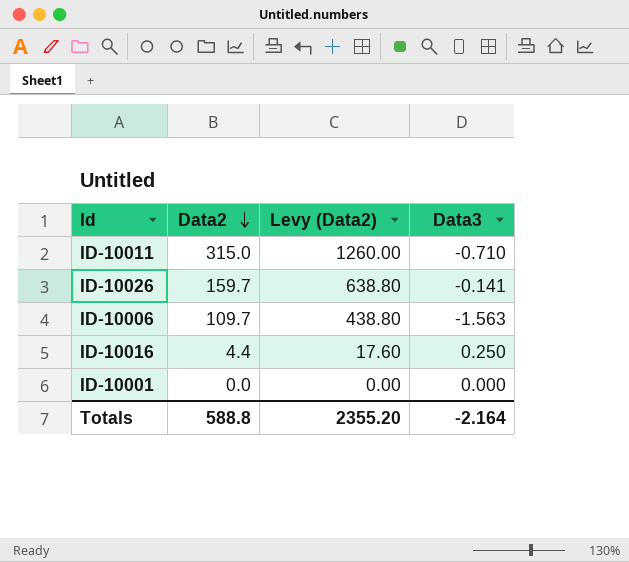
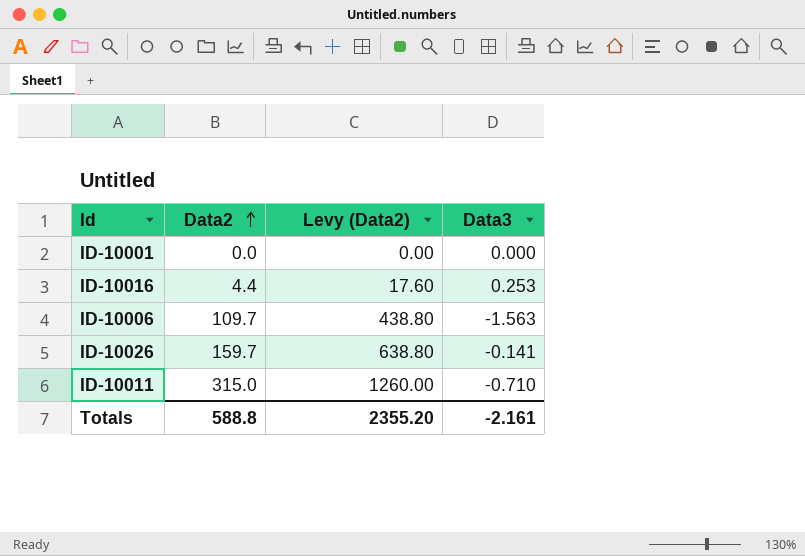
row order: Data2 descending -> Data2 ascending
ID-10016 | Data3: 0.250 -> 0.253
Totals | Data3: -2.164 -> -2.161

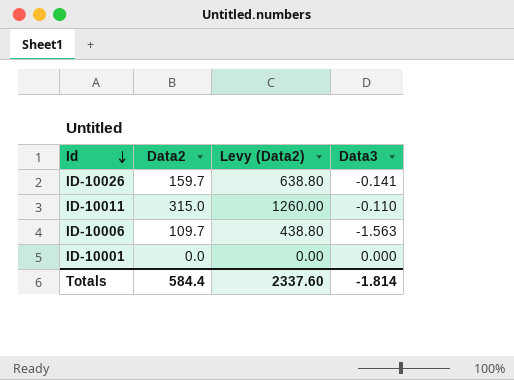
row order: Data2 ascending -> Id descending
row ID-10016: 4.4 | 17.60 | 0.253 -> none
ID-10011 | Data3: -0.710 -> -0.110
Totals | Data2: 588.8 -> 584.4
Totals | Levy (Data2): 2355.20 -> 2337.60
Totals | Data3: -2.161 -> -1.814

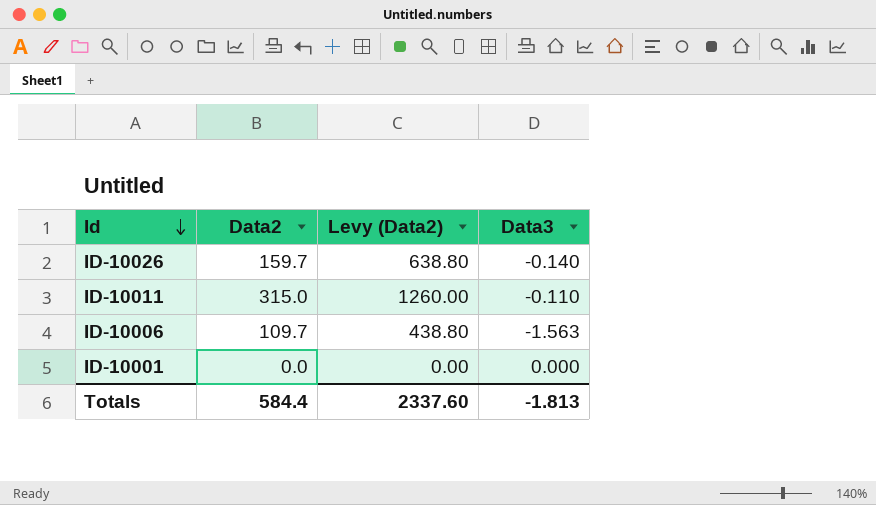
ID-10026 | Data3: -0.141 -> -0.140
Totals | Data3: -1.814 -> -1.813

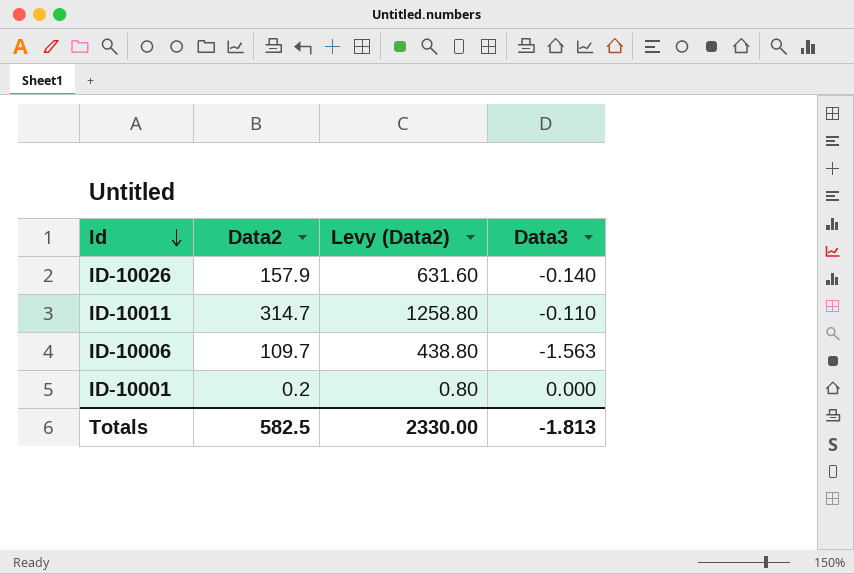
ID-10026 | Data2: 159.7 -> 157.9
ID-10026 | Levy (Data2): 638.80 -> 631.60
ID-10011 | Data2: 315.0 -> 314.7
ID-10011 | Levy (Data2): 1260.00 -> 1258.80
ID-10001 | Data2: 0.0 -> 0.2
ID-10001 | Levy (Data2): 0.00 -> 0.80
Totals | Data2: 584.4 -> 582.5
Totals | Levy (Data2): 2337.60 -> 2330.00

